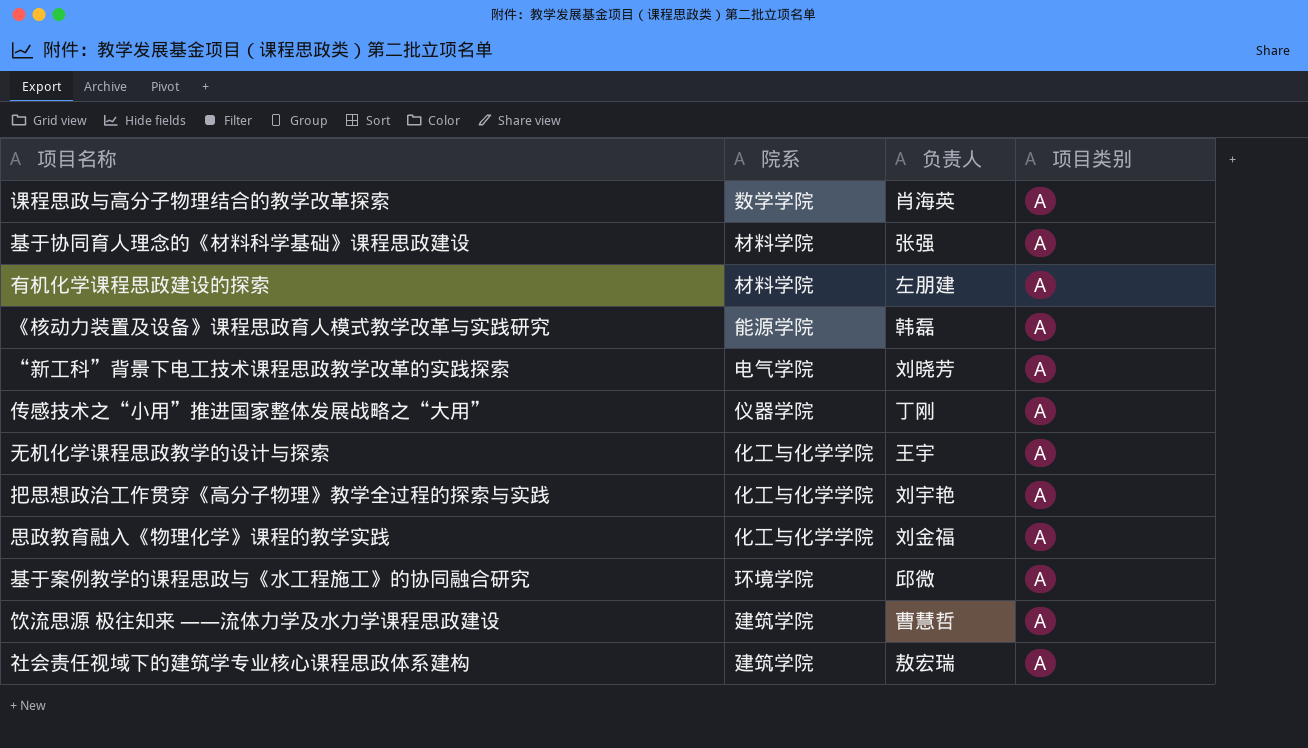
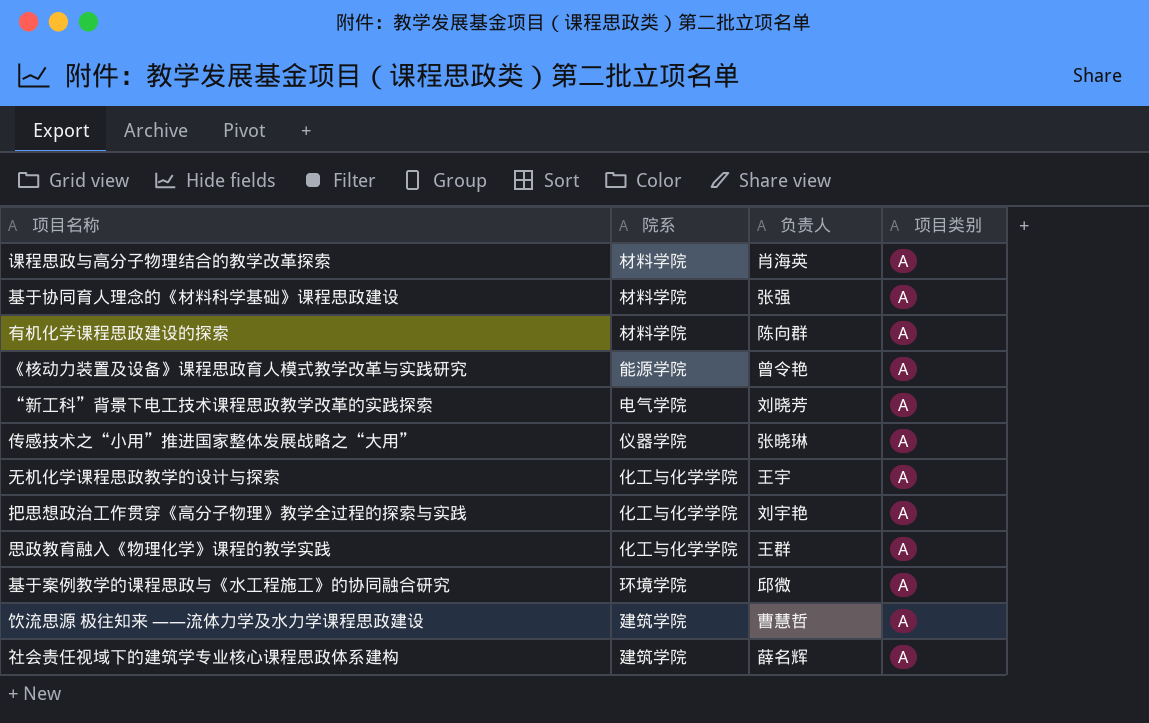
课程思政与高分子物理结合的教学改革探索 | 院系: 数学学院 -> 材料学院
有机化学课程思政建设的探索 | 负责人: 左朋建 -> 陈向群
《核动力装置及设备》课程思政育人模式教学改革与实践研究 | 负责人: 韩磊 -> 曾令艳
传感技术之“小用”推进国家整体发展战略之“大用” | 负责人: 丁刚 -> 张晓琳
思政教育融入《物理化学》课程的教学实践 | 负责人: 刘金福 -> 王群
社会责任视域下的建筑学专业核心课程思政体系建构 | 负责人: 敖宏瑞 -> 薛名辉

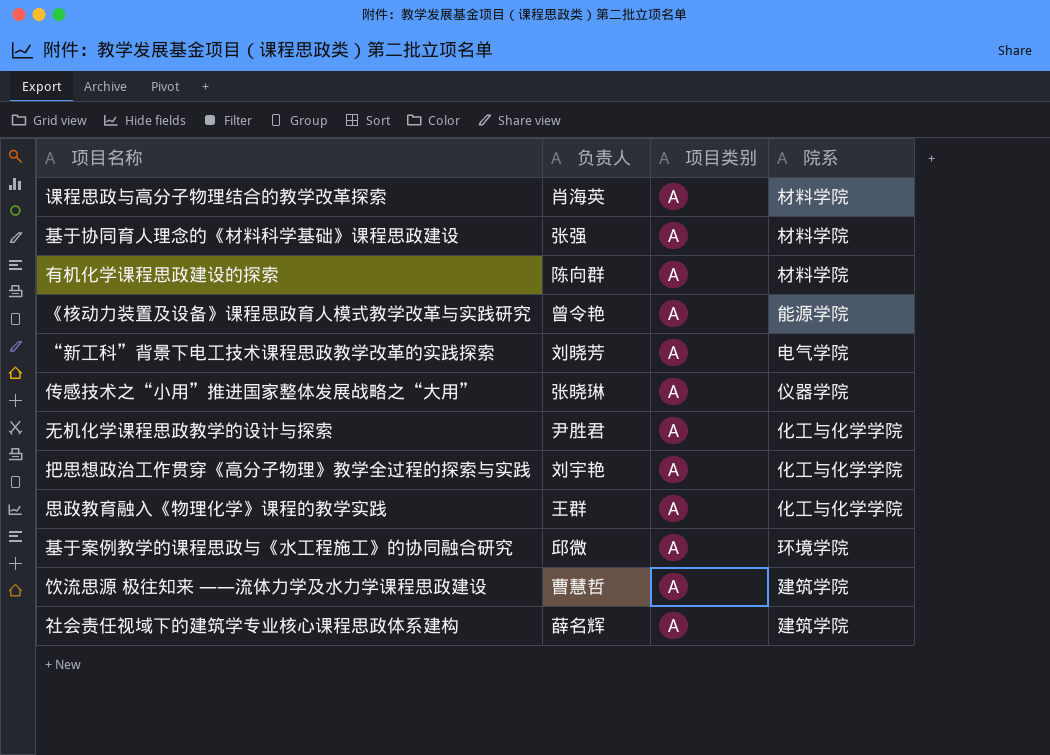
column 院系 | position: 2 -> 4
无机化学课程思政教学的设计与探索 | 负责人: 王宇 -> 尹胜君

